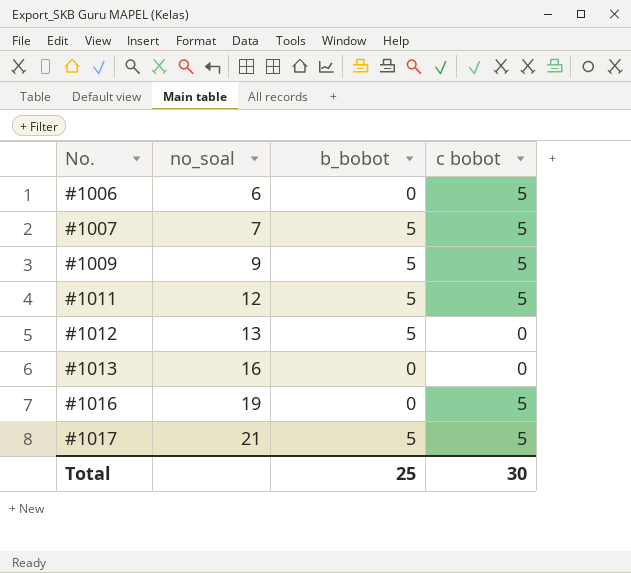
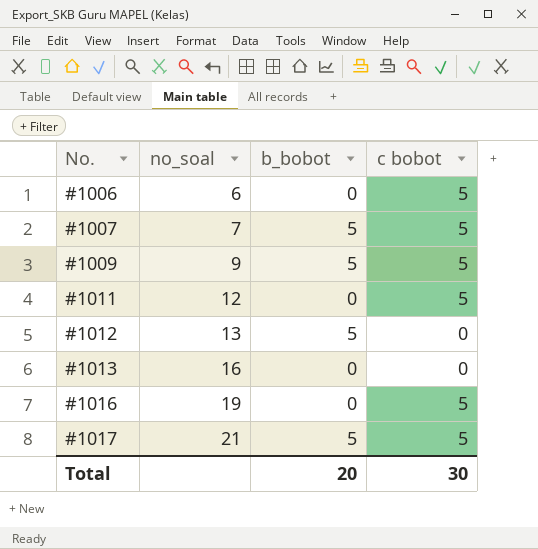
#1011 | b_bobot: 5 -> 0
Total | b_bobot: 25 -> 20

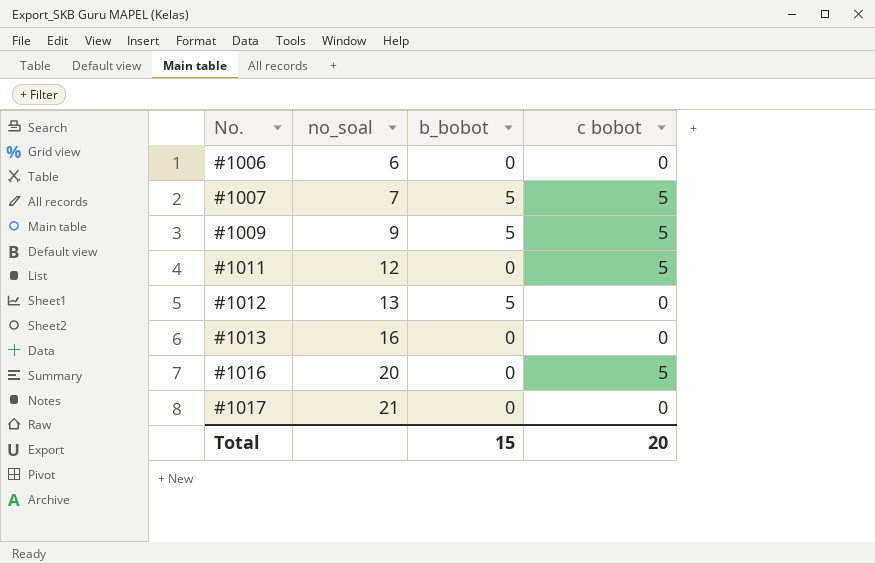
#1006 | c bobot: 5 -> 0
#1016 | no_soal: 19 -> 20
#1017 | b_bobot: 5 -> 0
#1017 | c bobot: 5 -> 0
Total | b_bobot: 20 -> 15
Total | c bobot: 30 -> 20

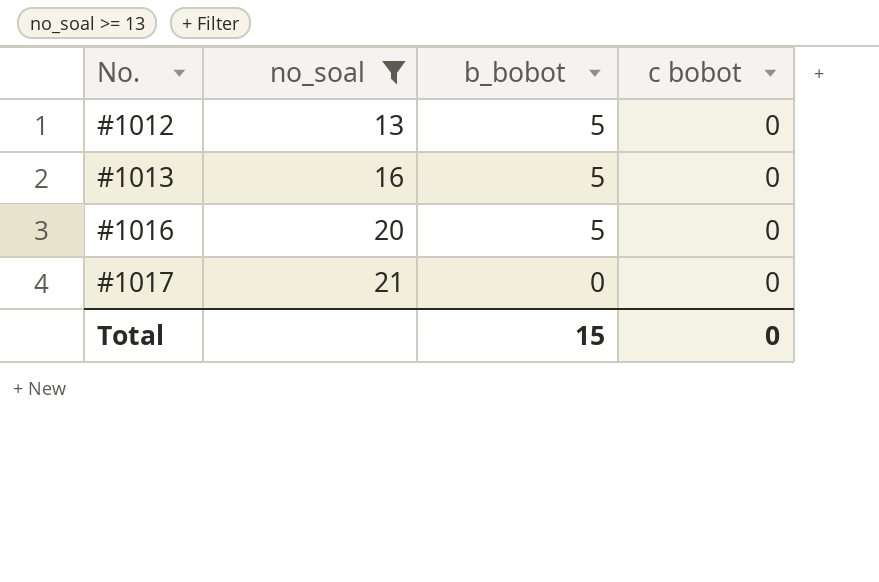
filter: none -> no_soal >= 13
#1013 | b_bobot: 0 -> 5
#1016 | b_bobot: 0 -> 5
#1016 | c bobot: 5 -> 0
Total | c bobot: 20 -> 0

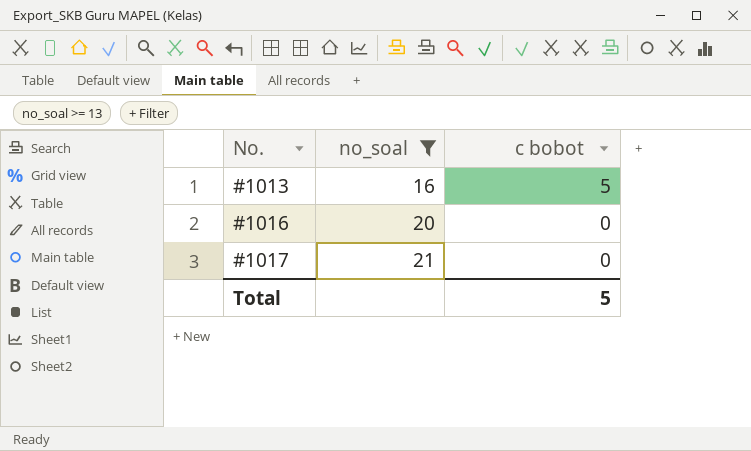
column b_bobot | position: 3 -> none
row #1012: 13 | 5 | 0 -> none
#1013 | c bobot: 0 -> 5
Total | c bobot: 0 -> 5

